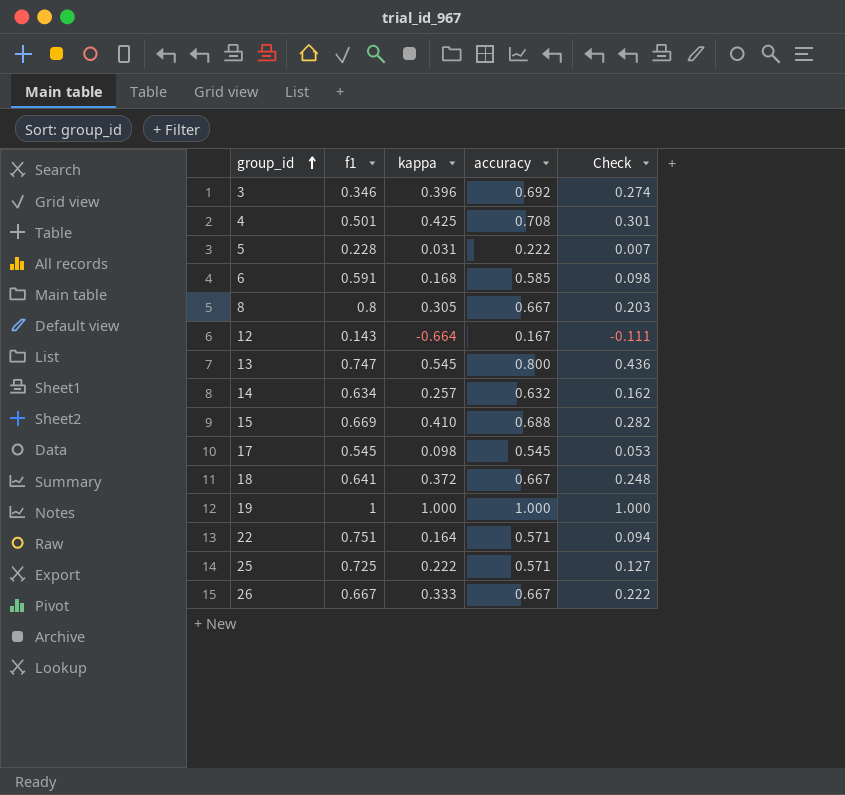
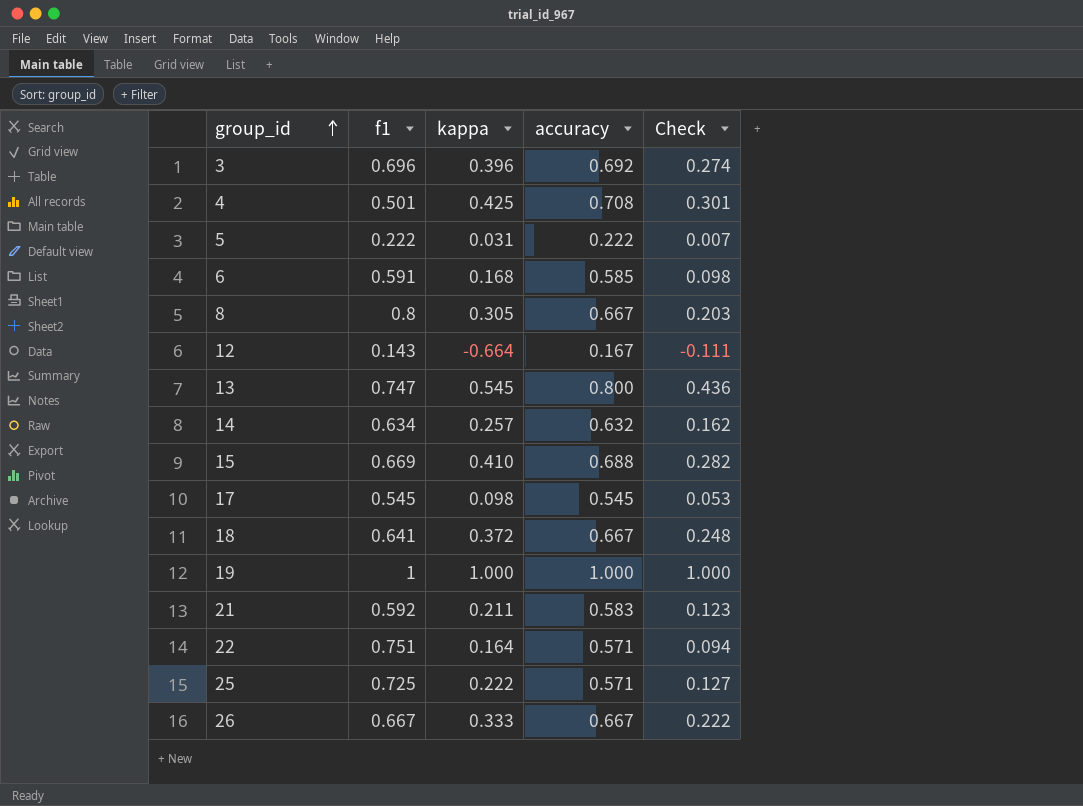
3 | f1: 0.346 -> 0.696
5 | f1: 0.228 -> 0.222
row 21: none -> 0.592 | 0.211 | 0.583 | 0.123

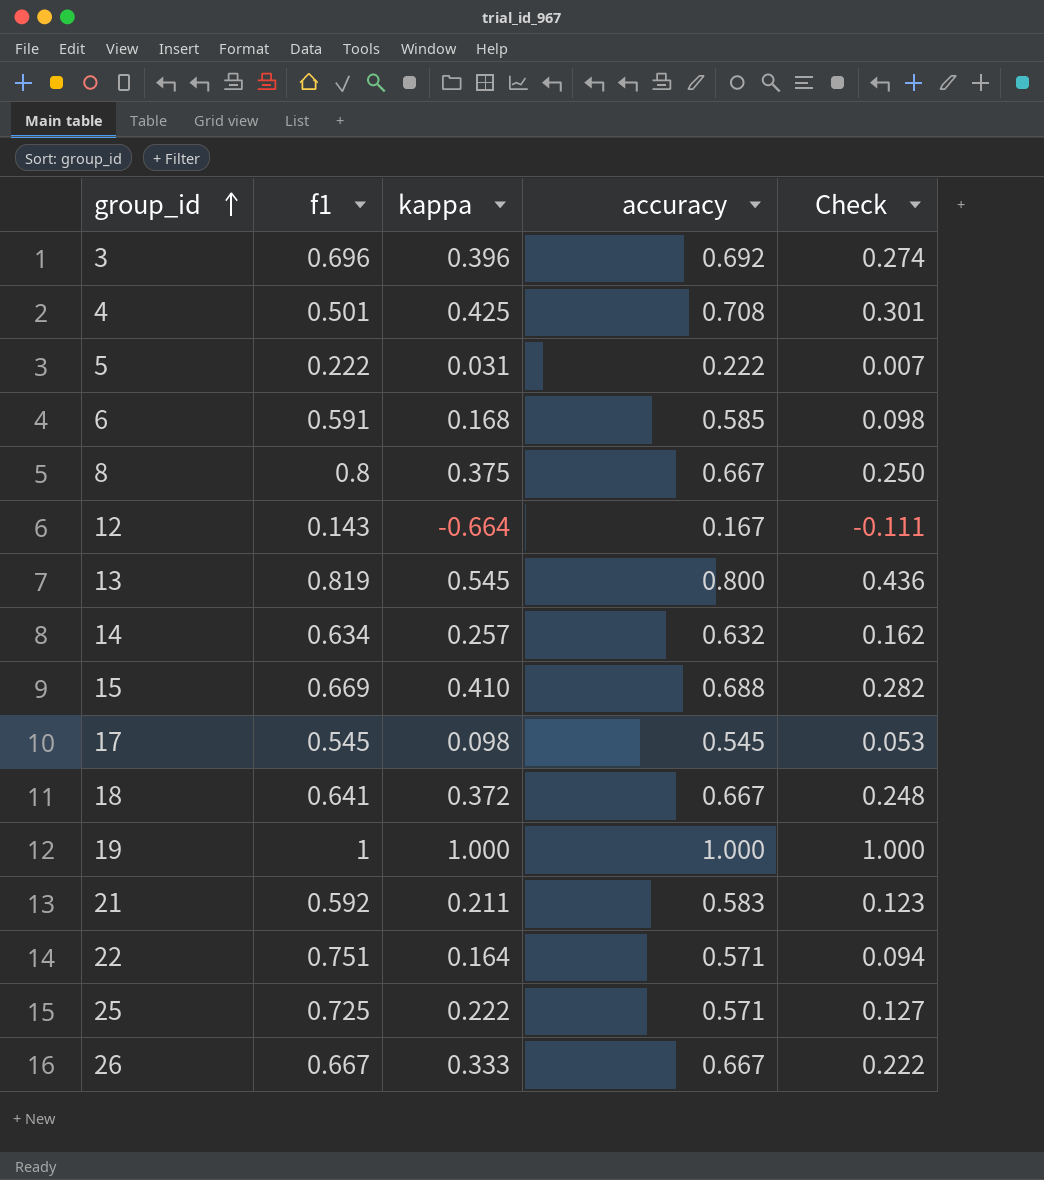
8 | kappa: 0.305 -> 0.375
8 | Check: 0.203 -> 0.250
13 | f1: 0.747 -> 0.819

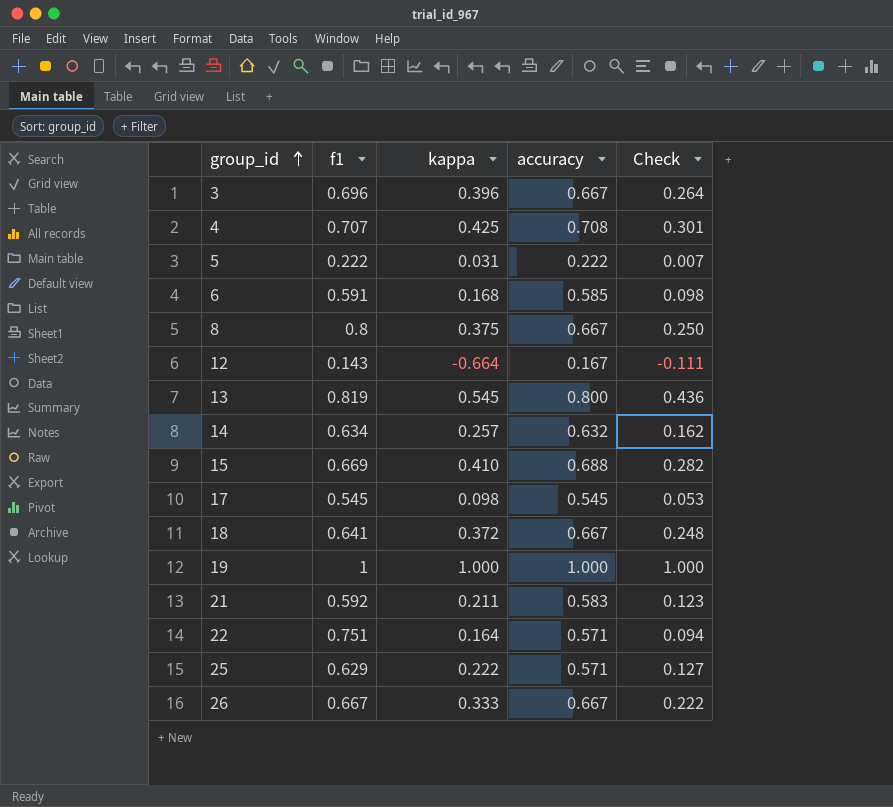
3 | accuracy: 0.692 -> 0.667
3 | Check: 0.274 -> 0.264
4 | f1: 0.501 -> 0.707
25 | f1: 0.725 -> 0.629

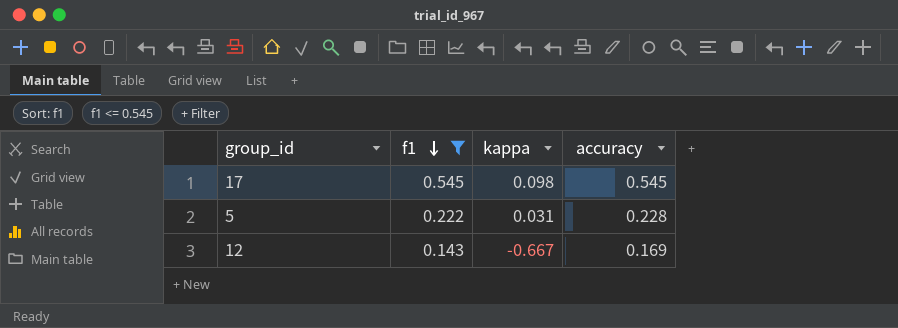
filter: none -> f1 <= 0.545
row order: group_id ascending -> f1 descending
column Check | formula: [kappa] * [accuracy] -> none
5 | accuracy: 0.222 -> 0.228
12 | kappa: -0.664 -> -0.667
12 | accuracy: 0.167 -> 0.169

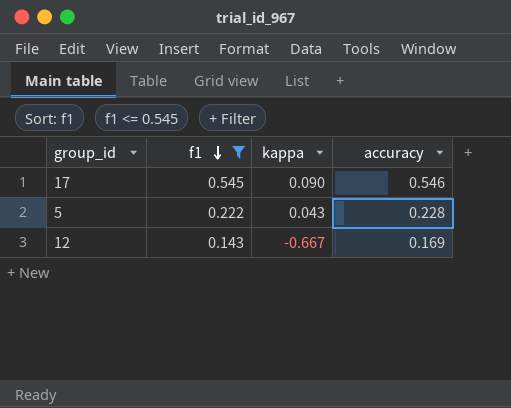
17 | kappa: 0.098 -> 0.090
17 | accuracy: 0.545 -> 0.546
5 | kappa: 0.031 -> 0.043

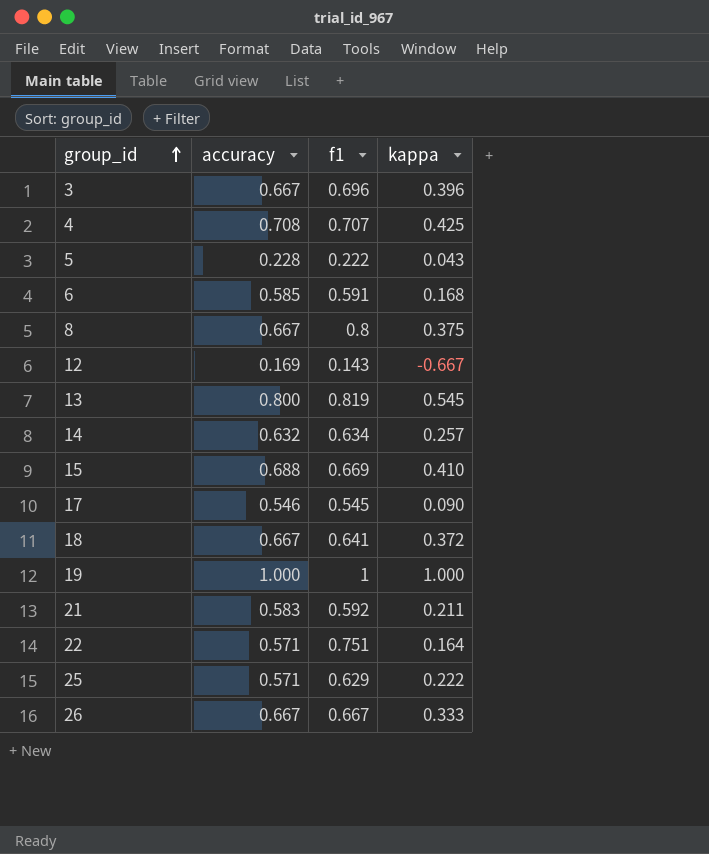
filter: f1 <= 0.545 -> none
row order: f1 descending -> group_id ascending
column accuracy | position: 4 -> 2

